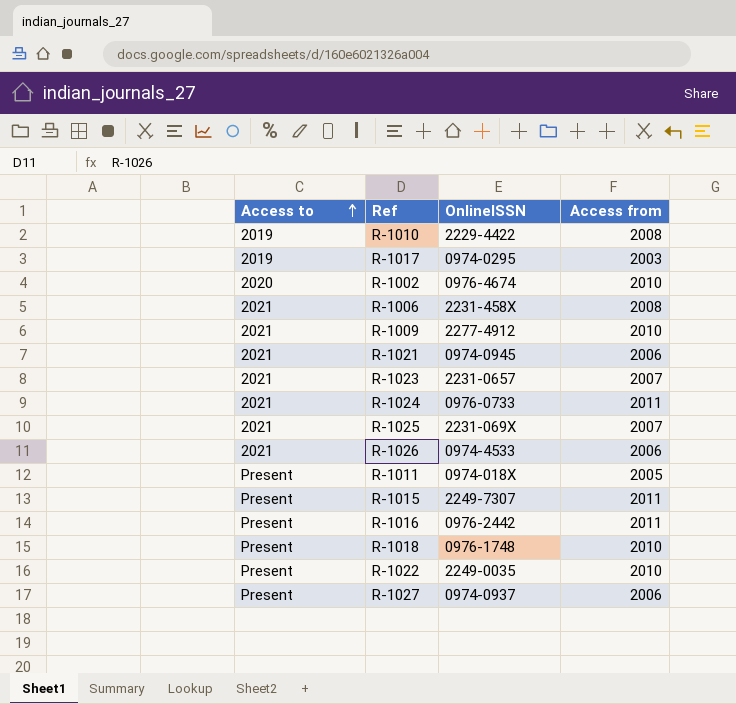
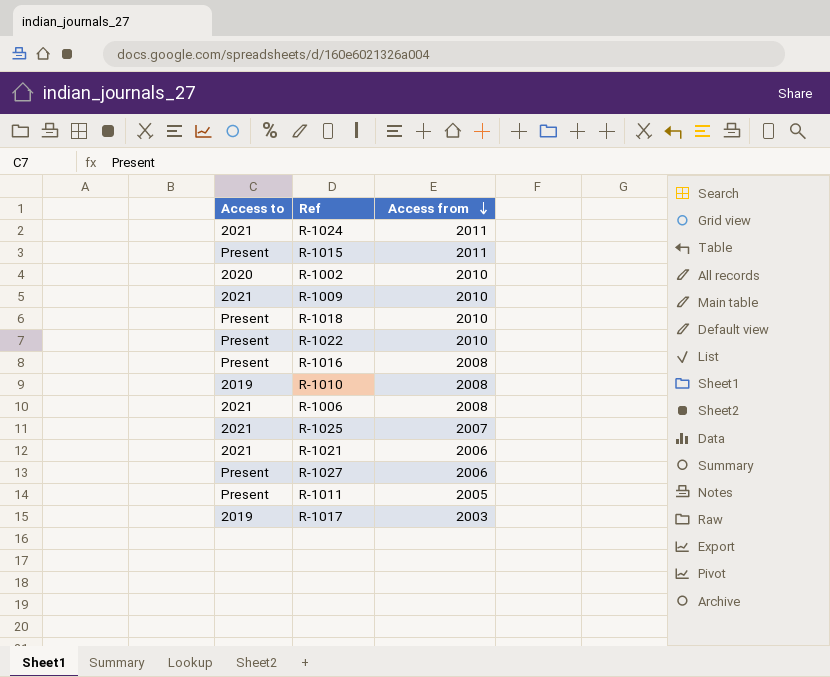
row order: Access to ascending -> Access from descending
column OnlineISSN | position: 3 -> none
row R-1023: 2021 | 2231-0657 | 2007 -> none
row R-1026: 2021 | 0974-4533 | 2006 -> none
R-1016 | Access from: 2011 -> 2008

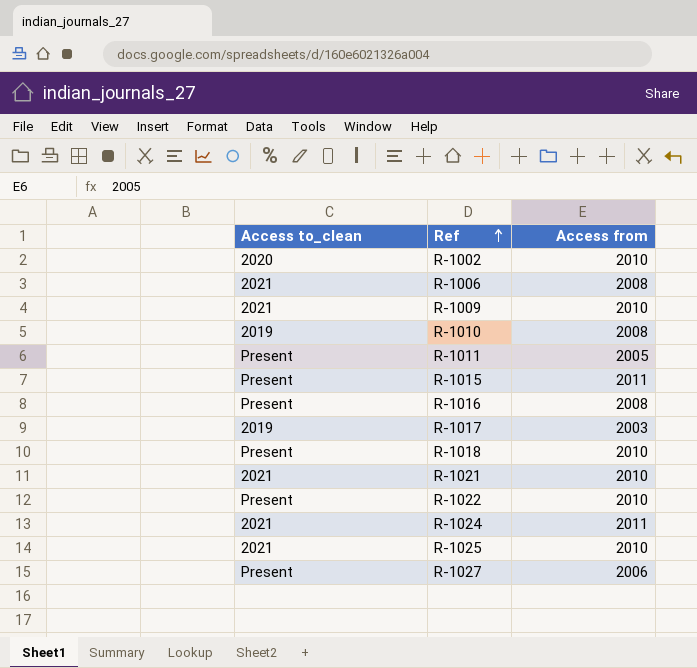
row order: Access from descending -> Ref ascending
column name: Access to -> Access to_clean
R-1021 | Access from: 2006 -> 2010
R-1025 | Access from: 2007 -> 2010

